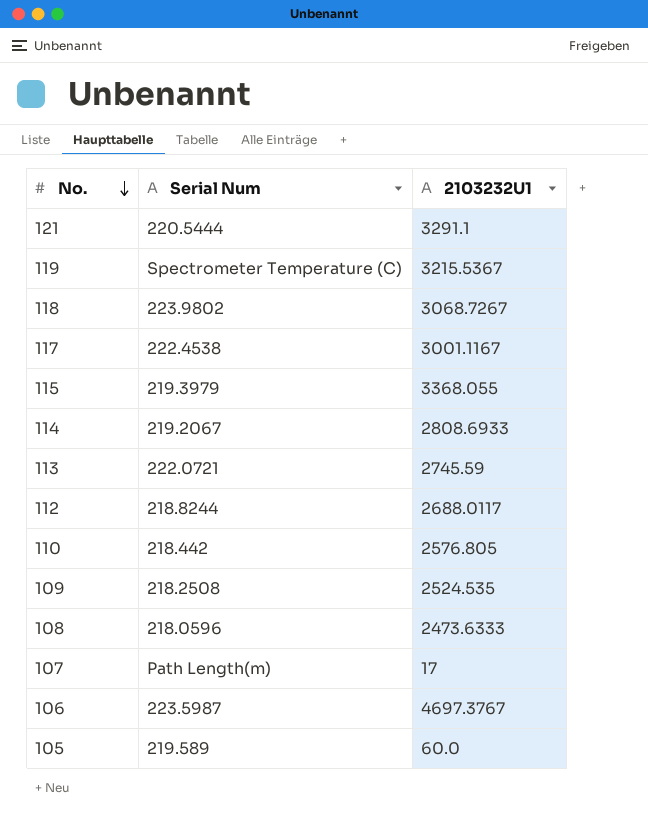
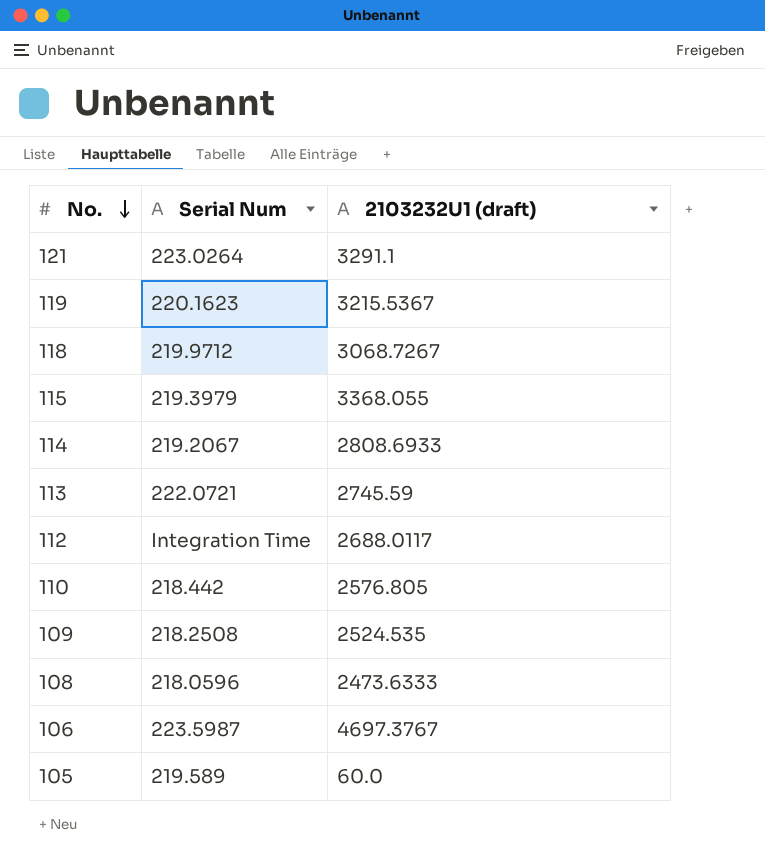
column name: 2103232U1 -> 2103232U1 (draft)
row 117: 222.4538 | 3001.1167 -> none
row 107: Path Length(m) | 17 -> none
121 | Serial Num: 220.5444 -> 223.0264
119 | Serial Num: Spectrometer Temperature (C) -> 220.1623
118 | Serial Num: 223.9802 -> 219.9712
112 | Serial Num: 218.8244 -> Integration Time

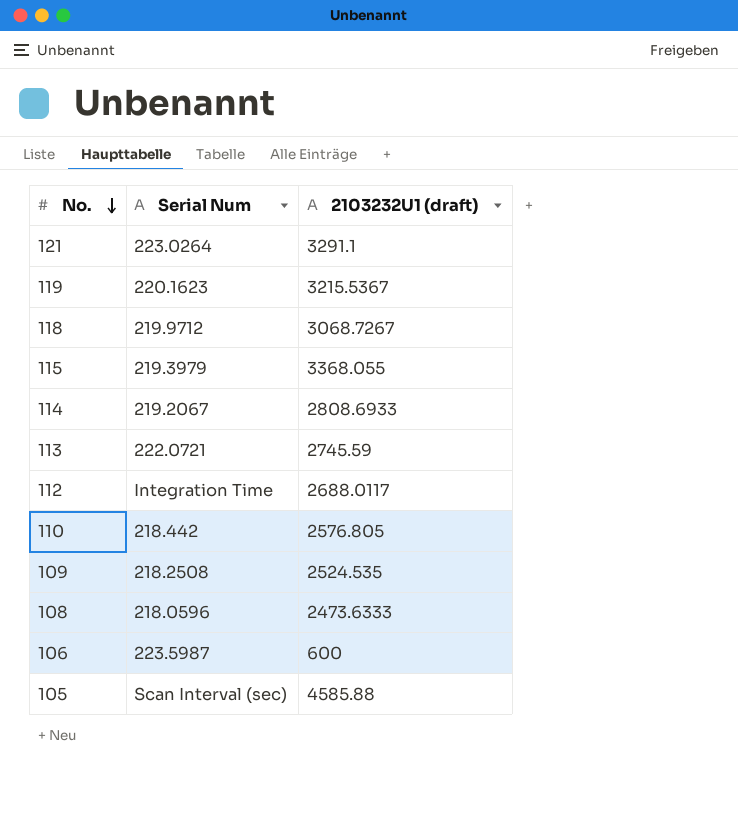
106 | 2103232U1 (draft): 4697.3767 -> 600
105 | Serial Num: 219.589 -> Scan Interval (sec)
105 | 2103232U1 (draft): 60.0 -> 4585.88

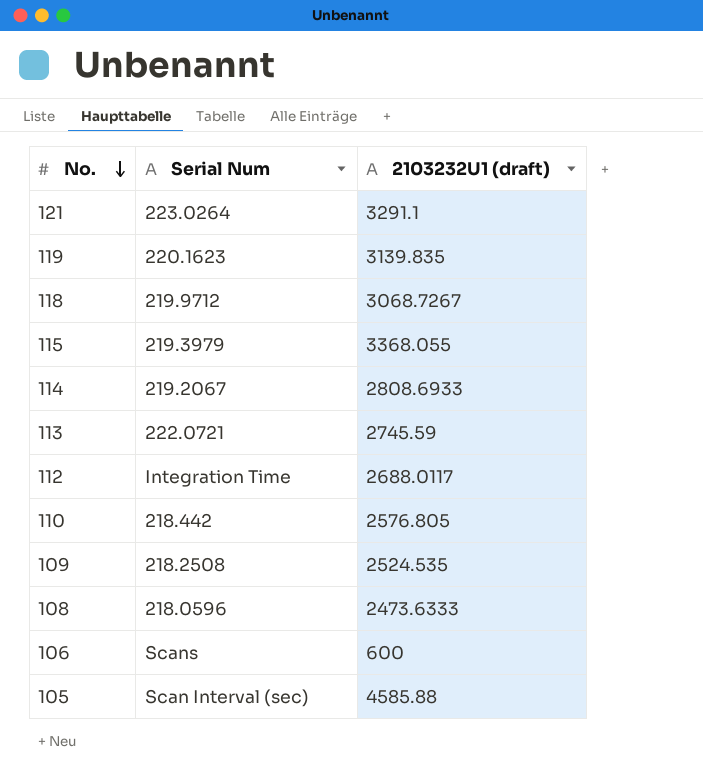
119 | 2103232U1 (draft): 3215.5367 -> 3139.835
106 | Serial Num: 223.5987 -> Scans

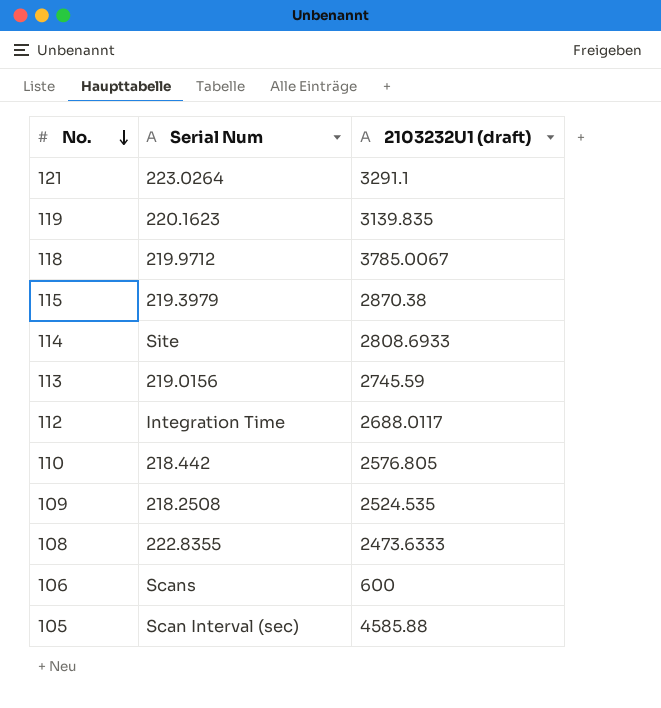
118 | 2103232U1 (draft): 3068.7267 -> 3785.0067
115 | 2103232U1 (draft): 3368.055 -> 2870.38
114 | Serial Num: 219.2067 -> Site
113 | Serial Num: 222.0721 -> 219.0156
108 | Serial Num: 218.0596 -> 222.8355

